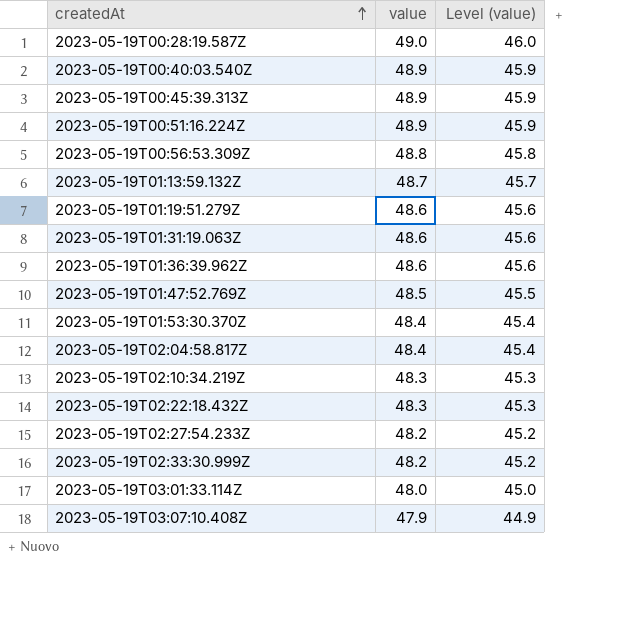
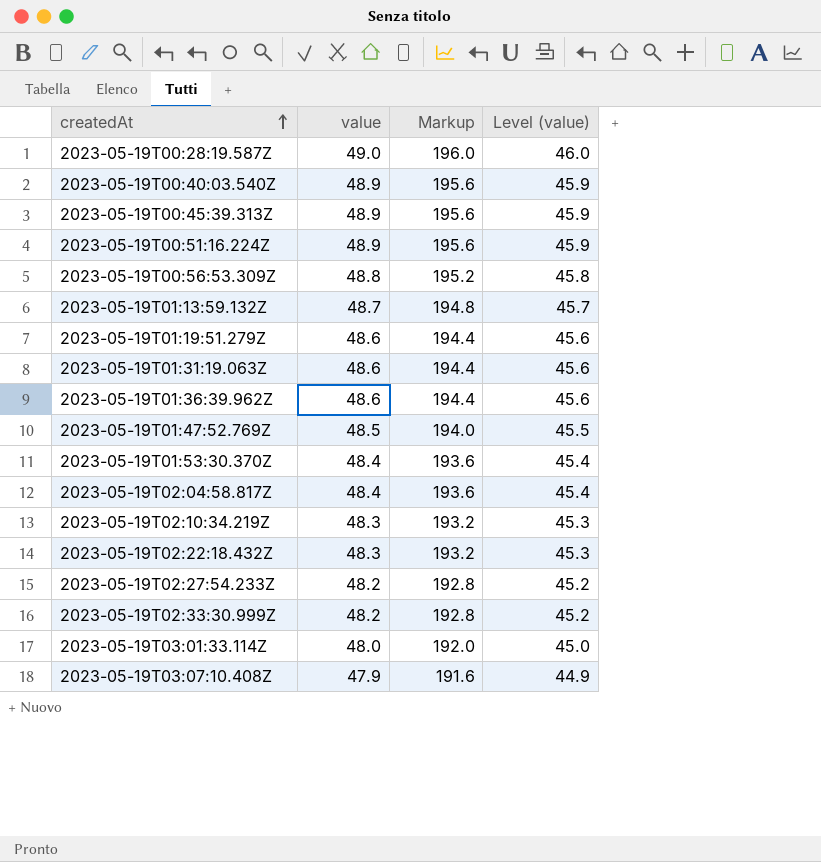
column Markup | formula: none -> [value] * 4

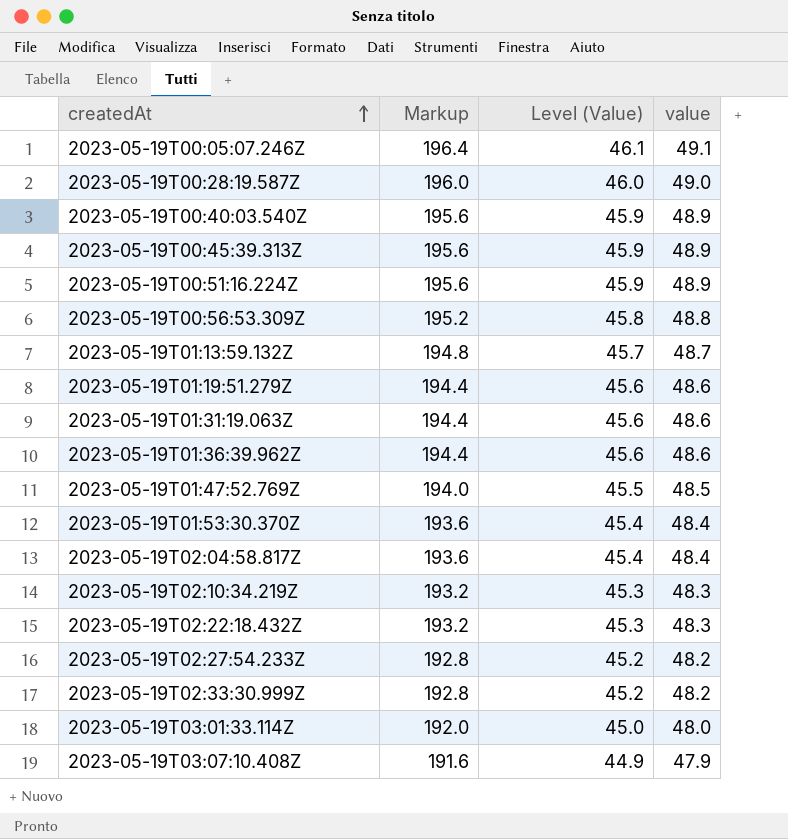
column name: Level (value) -> Level (Value)
column value | position: 2 -> 4
row 2023-05-19T00:05:07.246Z: none -> 196.4 | 46.1 | 49.1

